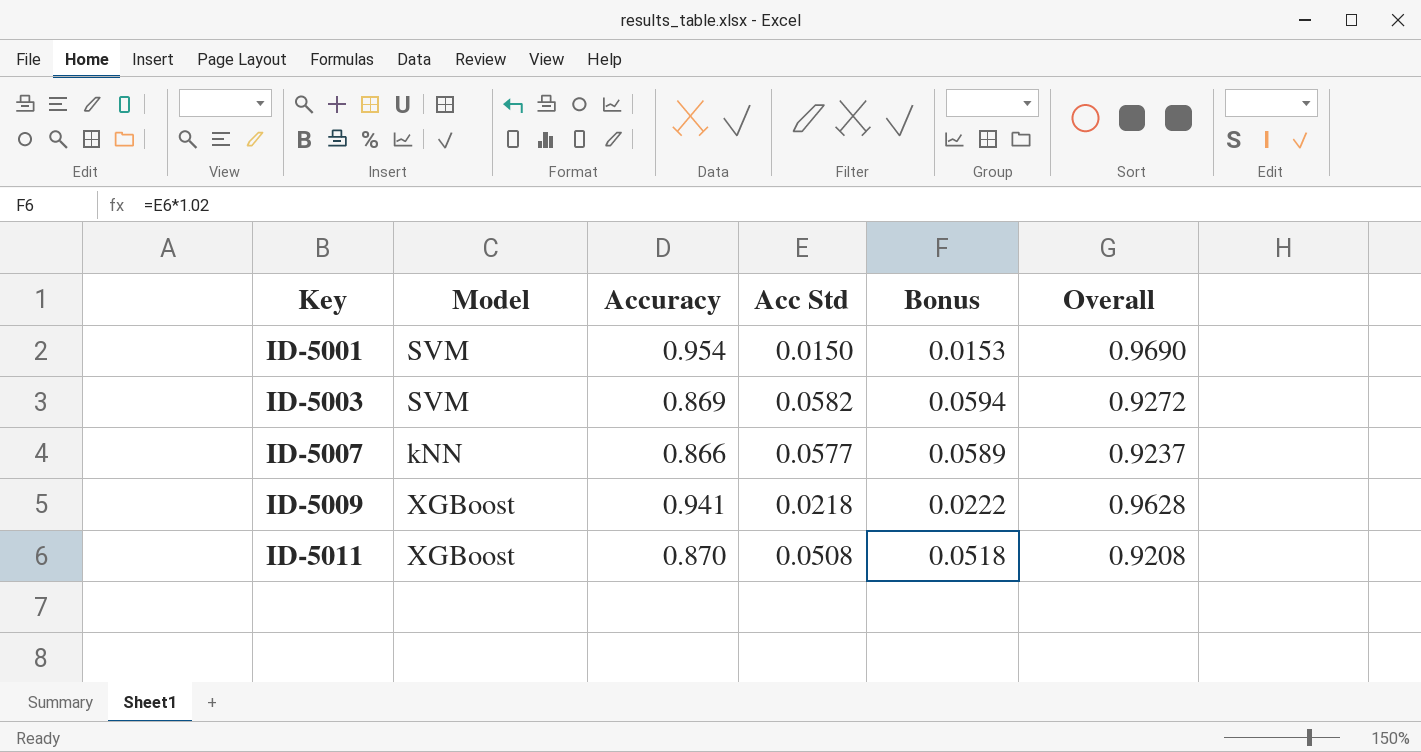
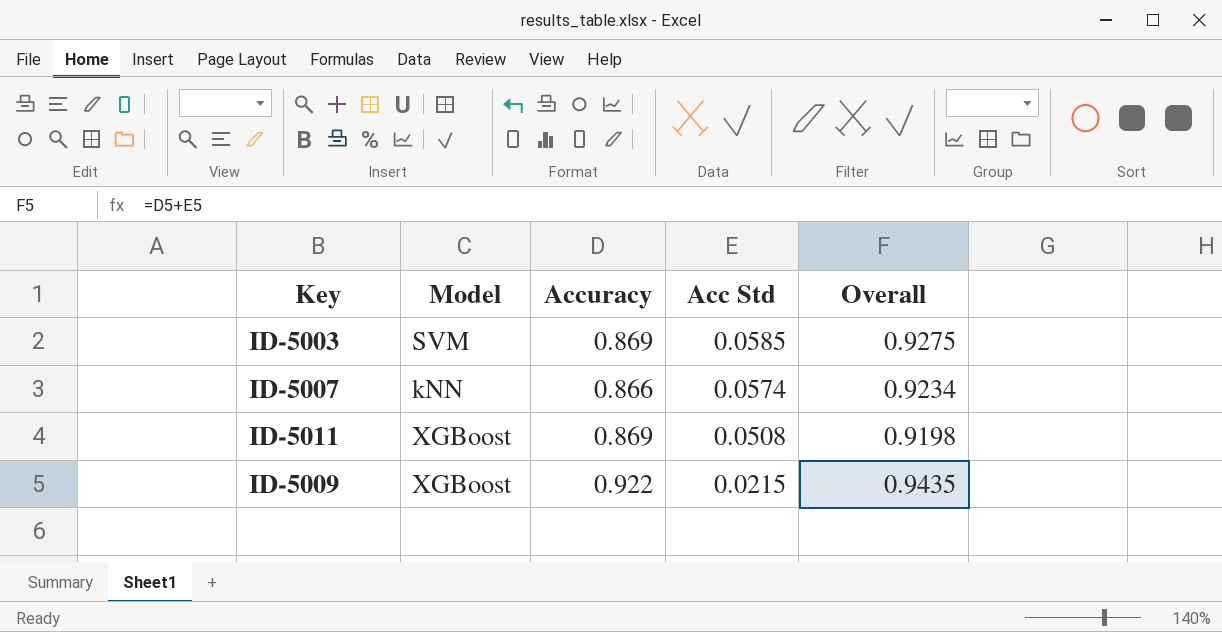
row order: Key ascending -> Acc Std descending
column Bonus | formula: [Acc Std] * 1.02 -> none
row ID-5001: SVM | 0.954 | 0.0150 | 0.0153 | 0.9690 -> none
ID-5003 | Acc Std: 0.0582 -> 0.0585
ID-5003 | Overall: 0.9272 -> 0.9275
ID-5007 | Acc Std: 0.0577 -> 0.0574
ID-5007 | Overall: 0.9237 -> 0.9234
ID-5011 | Accuracy: 0.870 -> 0.869
ID-5011 | Overall: 0.9208 -> 0.9198
ID-5009 | Accuracy: 0.941 -> 0.922
ID-5009 | Acc Std: 0.0218 -> 0.0215
ID-5009 | Overall: 0.9628 -> 0.9435

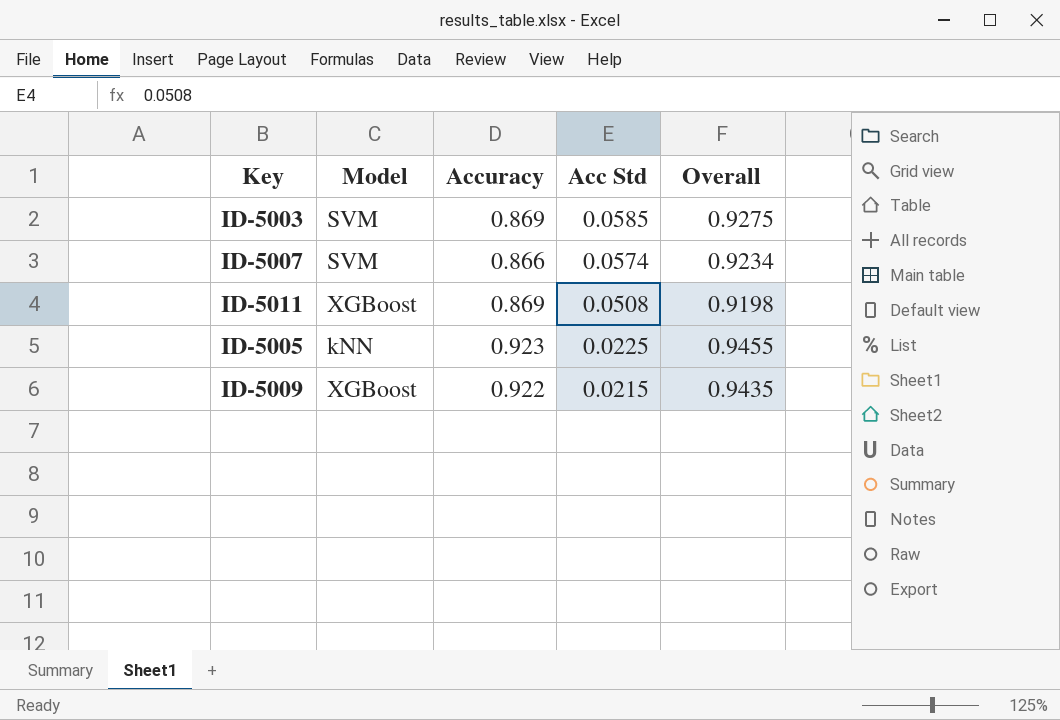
ID-5007 | Model: kNN -> SVM
row ID-5005: none -> kNN | 0.923 | 0.0225 | 0.9455

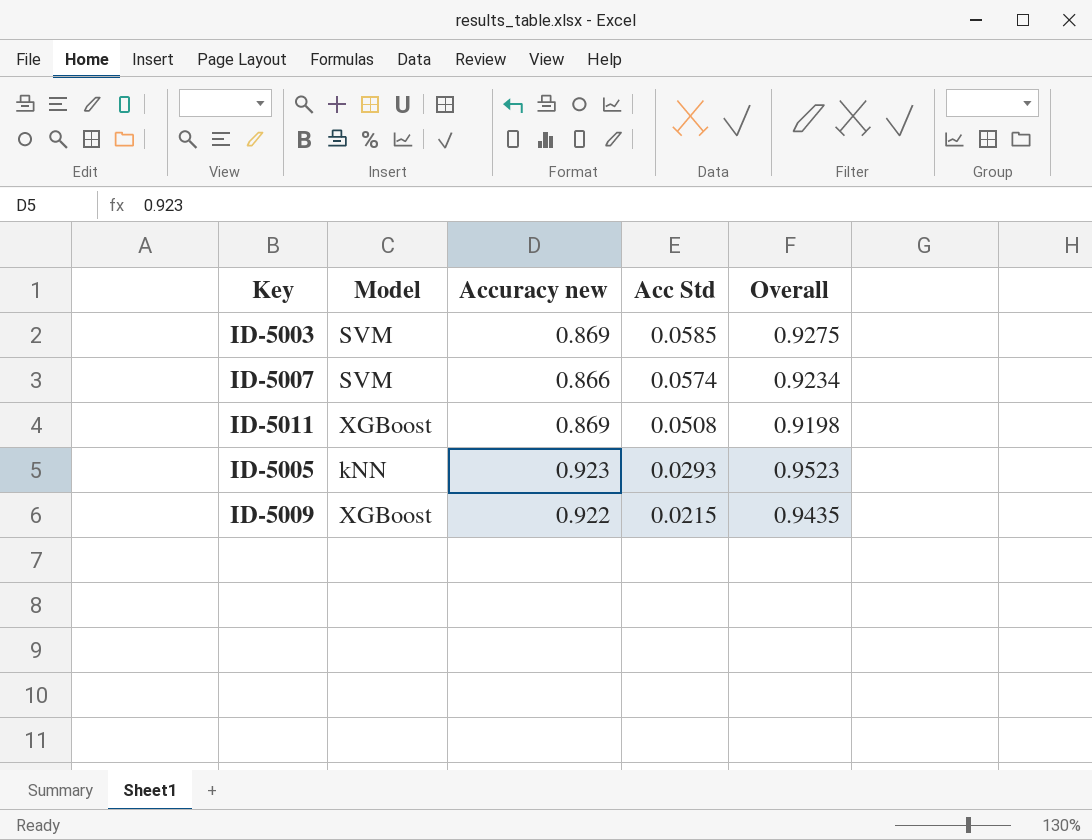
column name: Accuracy -> Accuracy new
ID-5005 | Acc Std: 0.0225 -> 0.0293
ID-5005 | Overall: 0.9455 -> 0.9523

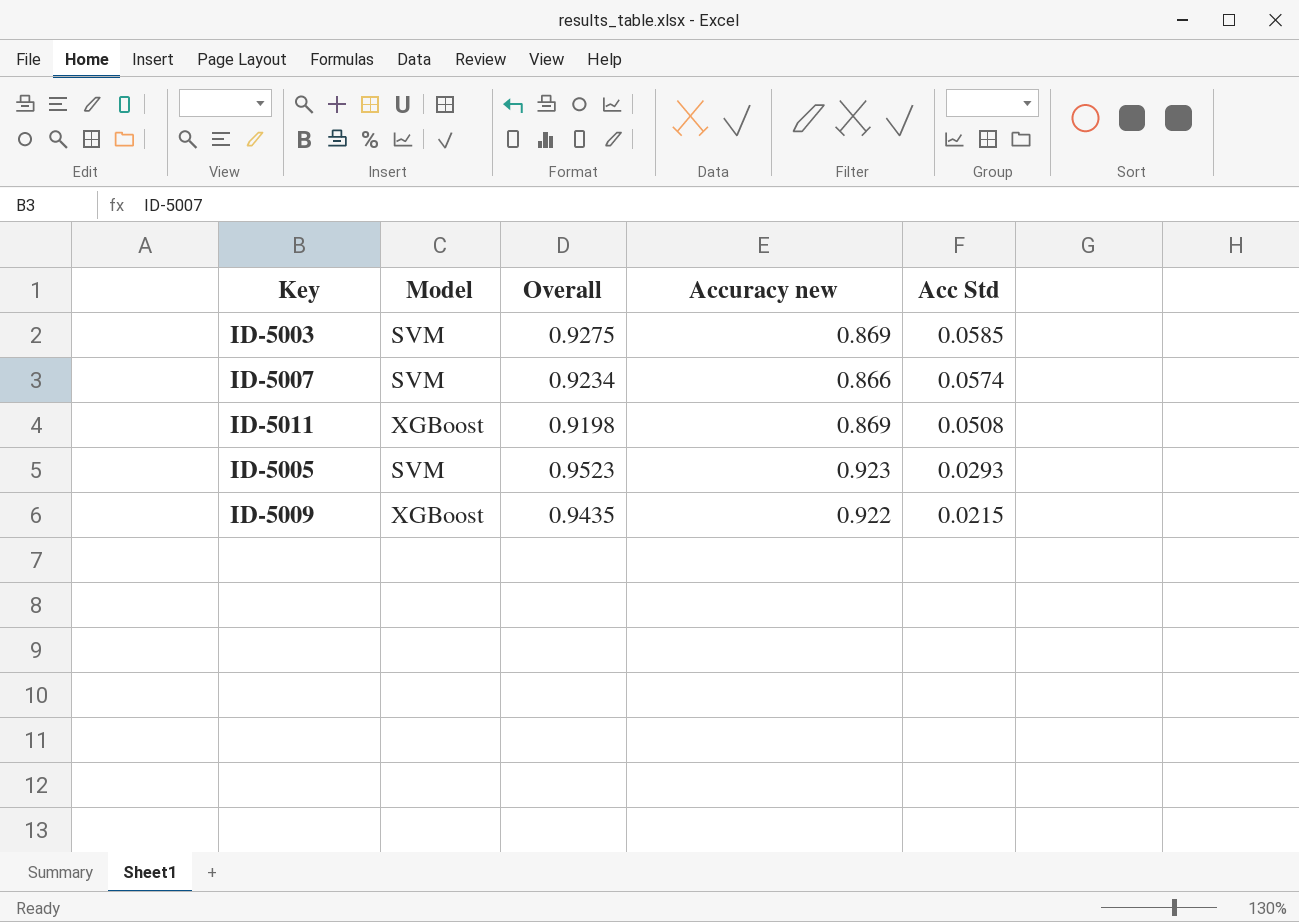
column Overall | position: 5 -> 3
ID-5005 | Model: kNN -> SVM

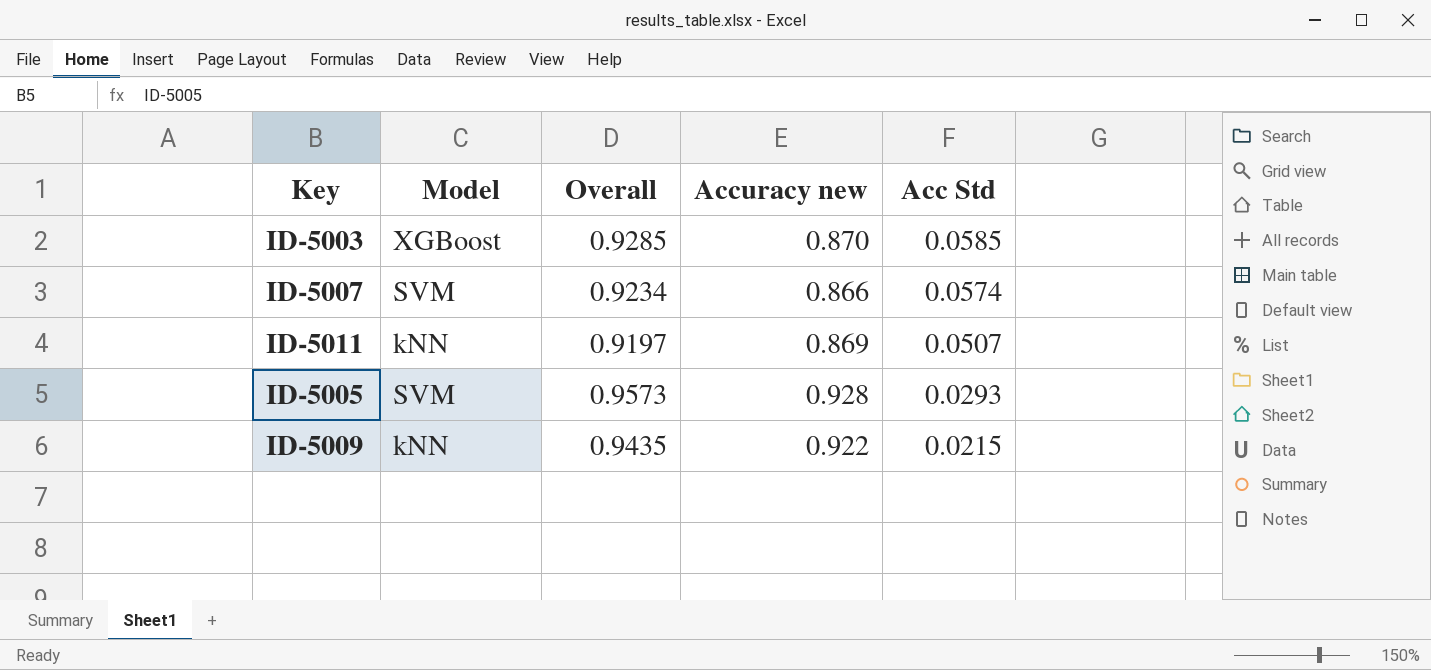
ID-5003 | Model: SVM -> XGBoost
ID-5003 | Overall: 0.9275 -> 0.9285
ID-5003 | Accuracy new: 0.869 -> 0.870
ID-5011 | Model: XGBoost -> kNN
ID-5011 | Overall: 0.9198 -> 0.9197
ID-5011 | Acc Std: 0.0508 -> 0.0507
ID-5005 | Overall: 0.9523 -> 0.9573
ID-5005 | Accuracy new: 0.923 -> 0.928
ID-5009 | Model: XGBoost -> kNN

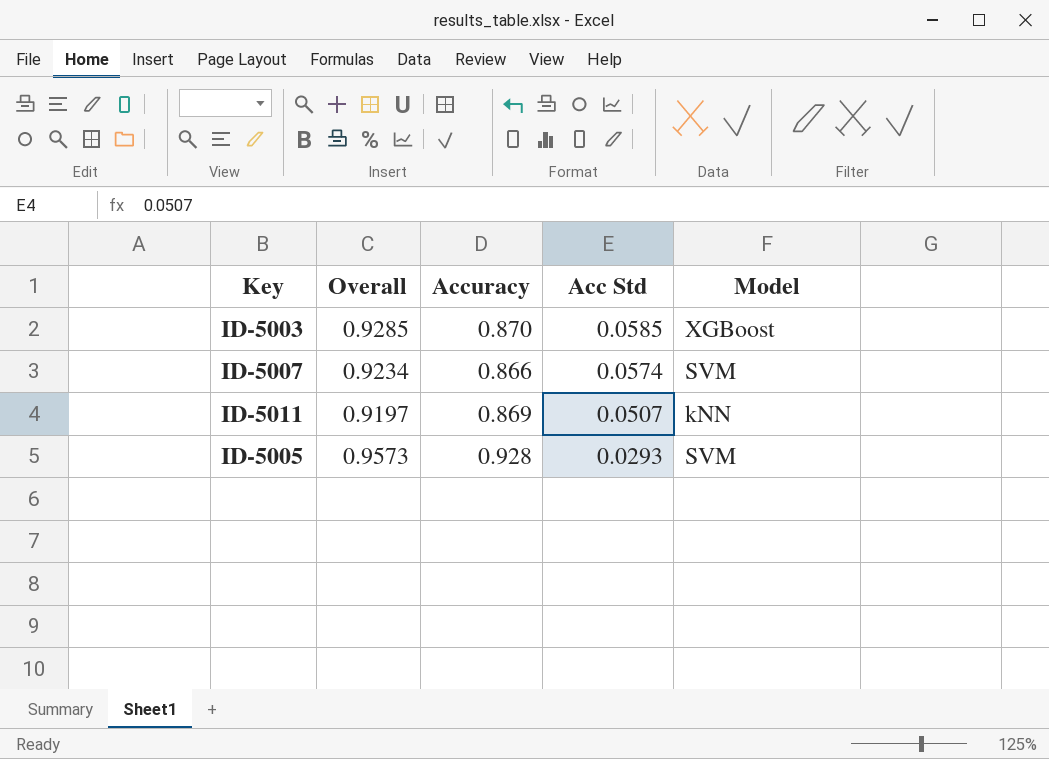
column name: Accuracy new -> Accuracy
column Model | position: 2 -> 5
row ID-5009: kNN | 0.9435 | 0.922 | 0.0215 -> none

